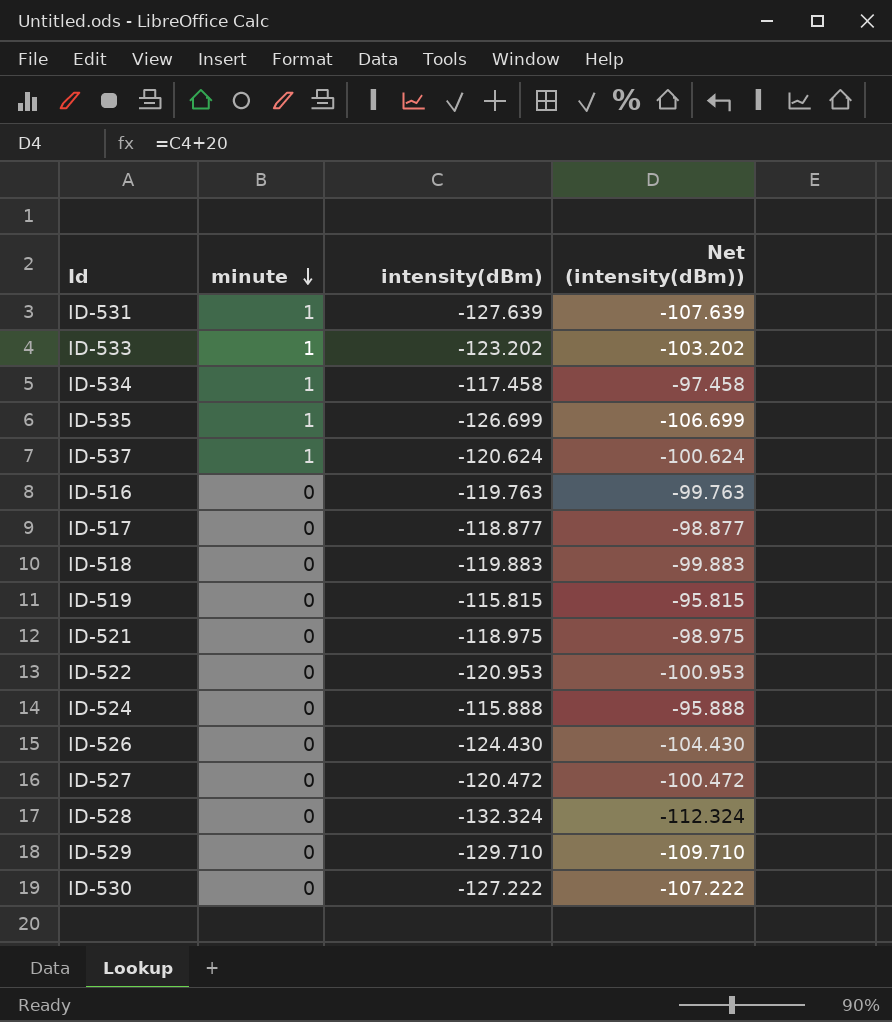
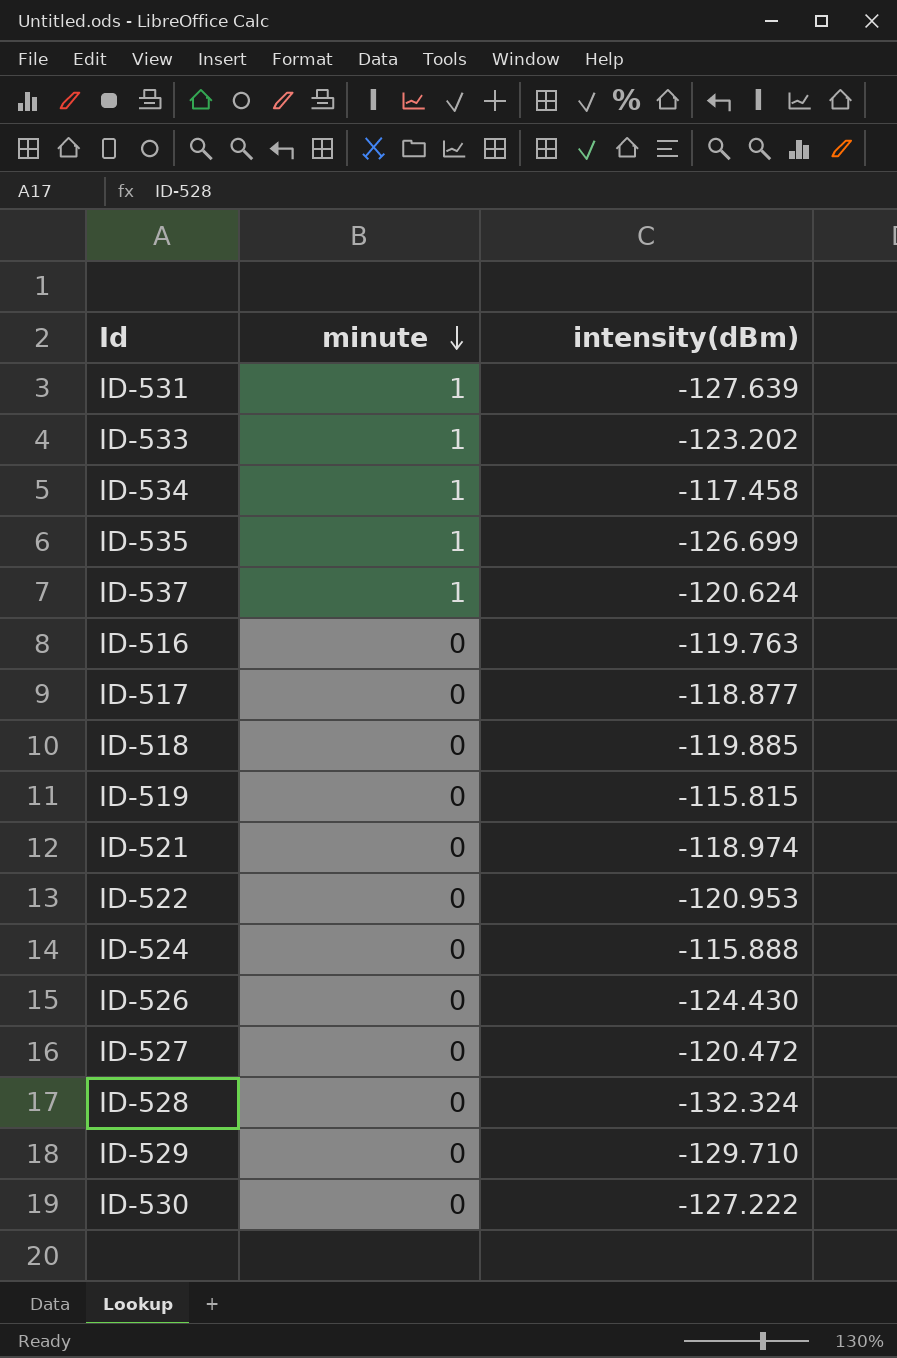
column Net (intensity(dBm)) | formula: [intensity(dBm)] + 20 -> none
ID-518 | intensity(dBm): -119.883 -> -119.885
ID-521 | intensity(dBm): -118.975 -> -118.974

